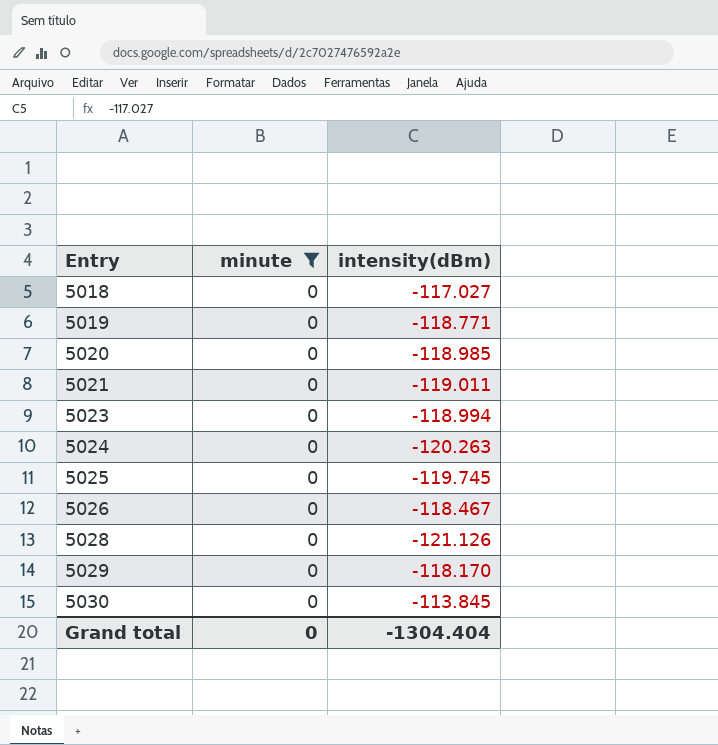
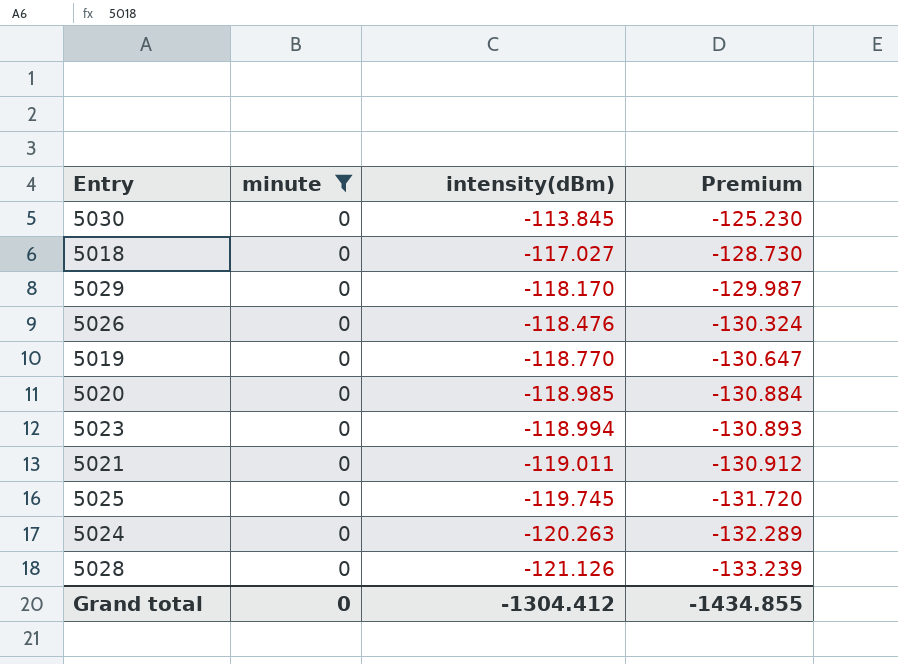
row order: Entry ascending -> intensity(dBm) descending
column Premium | formula: none -> [intensity(dBm)] * 1.1
5026 | intensity(dBm): -118.467 -> -118.476
5019 | intensity(dBm): -118.771 -> -118.770
Grand total | intensity(dBm): -1304.404 -> -1304.412

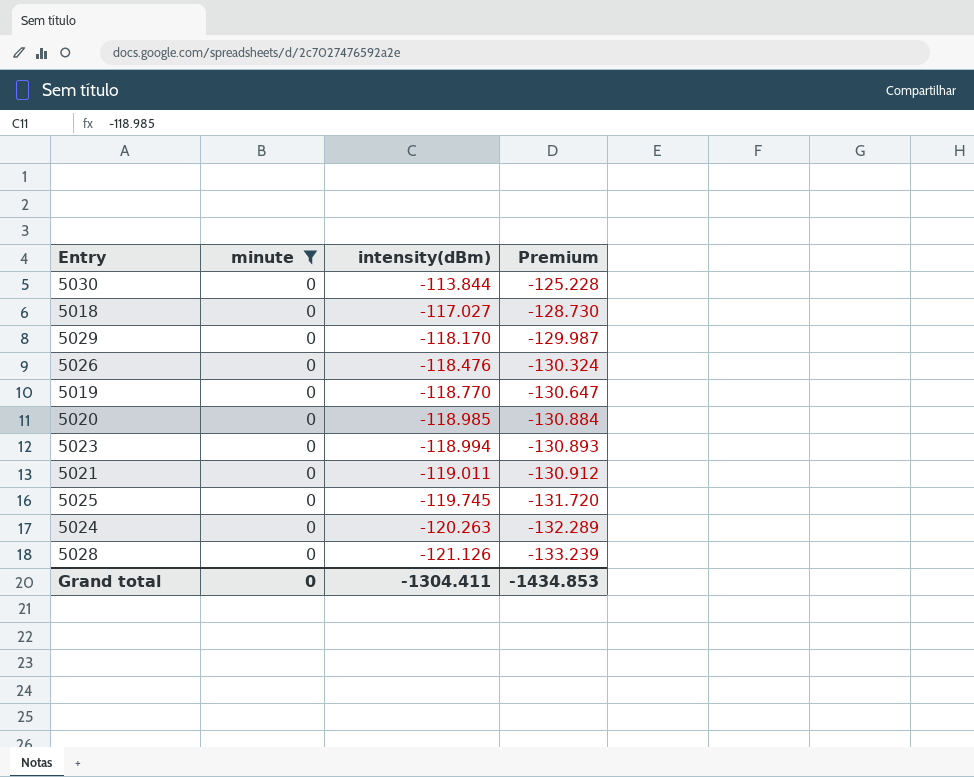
5030 | intensity(dBm): -113.845 -> -113.844
5030 | Premium: -125.230 -> -125.228
Grand total | intensity(dBm): -1304.412 -> -1304.411
Grand total | Premium: -1434.855 -> -1434.853

